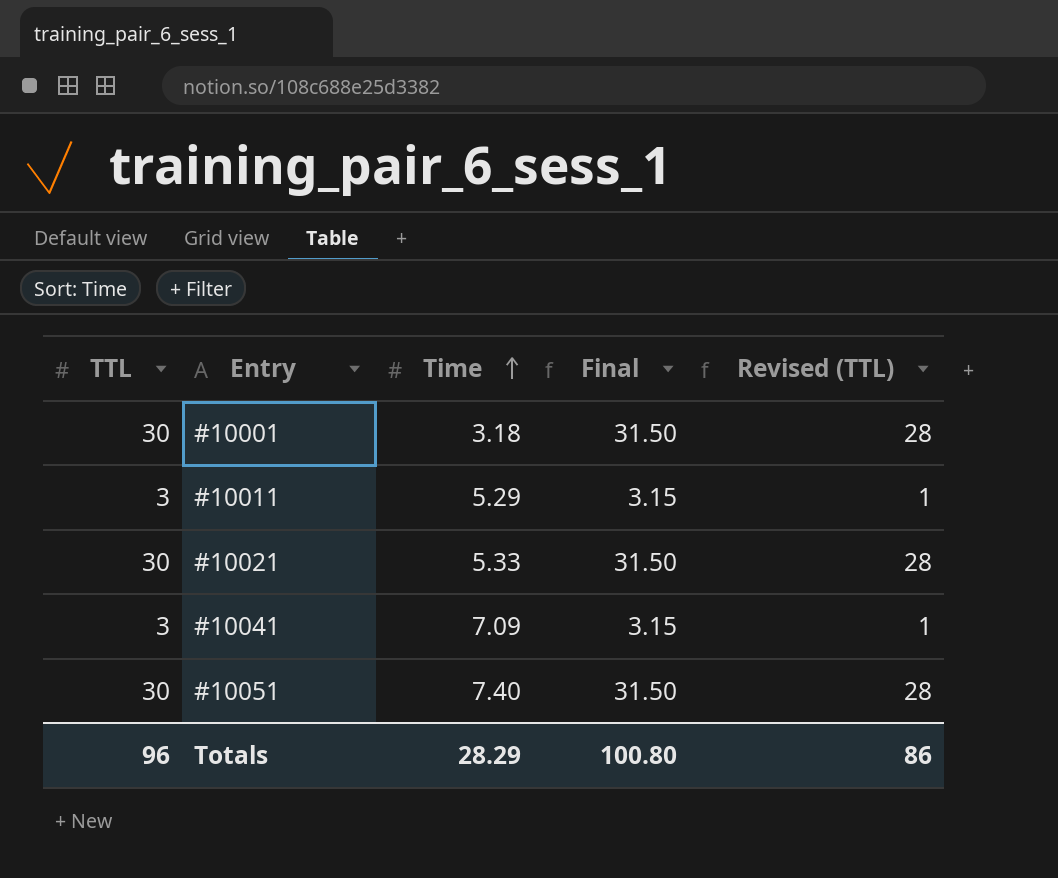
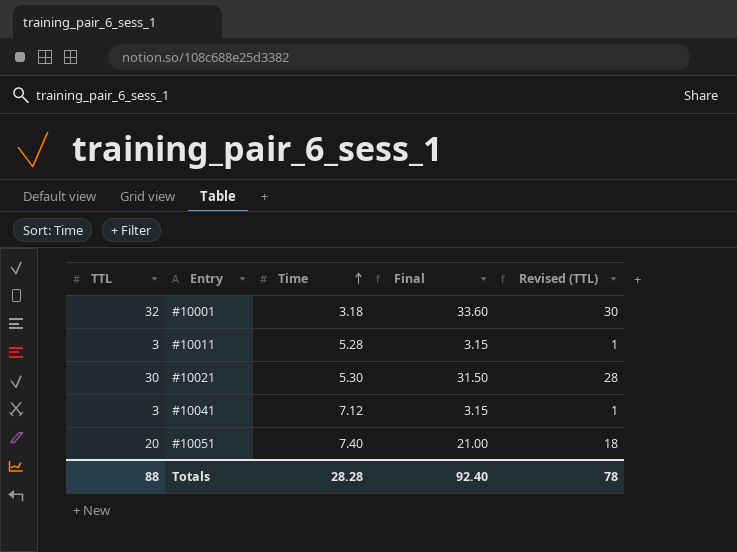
#10001 | TTL: 30 -> 32
#10001 | Final: 31.50 -> 33.60
#10001 | Revised (TTL): 28 -> 30
#10011 | Time: 5.29 -> 5.28
#10021 | Time: 5.33 -> 5.30
#10041 | Time: 7.09 -> 7.12
#10051 | TTL: 30 -> 20
#10051 | Final: 31.50 -> 21.00
#10051 | Revised (TTL): 28 -> 18
Totals | TTL: 96 -> 88
Totals | Time: 28.29 -> 28.28
Totals | Final: 100.80 -> 92.40
Totals | Revised (TTL): 86 -> 78

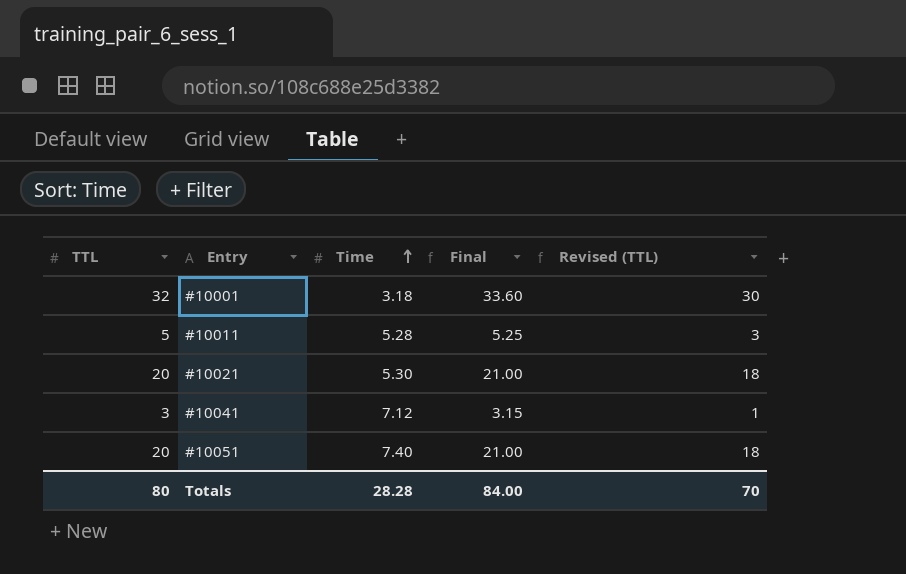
#10011 | TTL: 3 -> 5
#10011 | Final: 3.15 -> 5.25
#10011 | Revised (TTL): 1 -> 3
#10021 | TTL: 30 -> 20
#10021 | Final: 31.50 -> 21.00
#10021 | Revised (TTL): 28 -> 18
Totals | TTL: 88 -> 80
Totals | Final: 92.40 -> 84.00
Totals | Revised (TTL): 78 -> 70

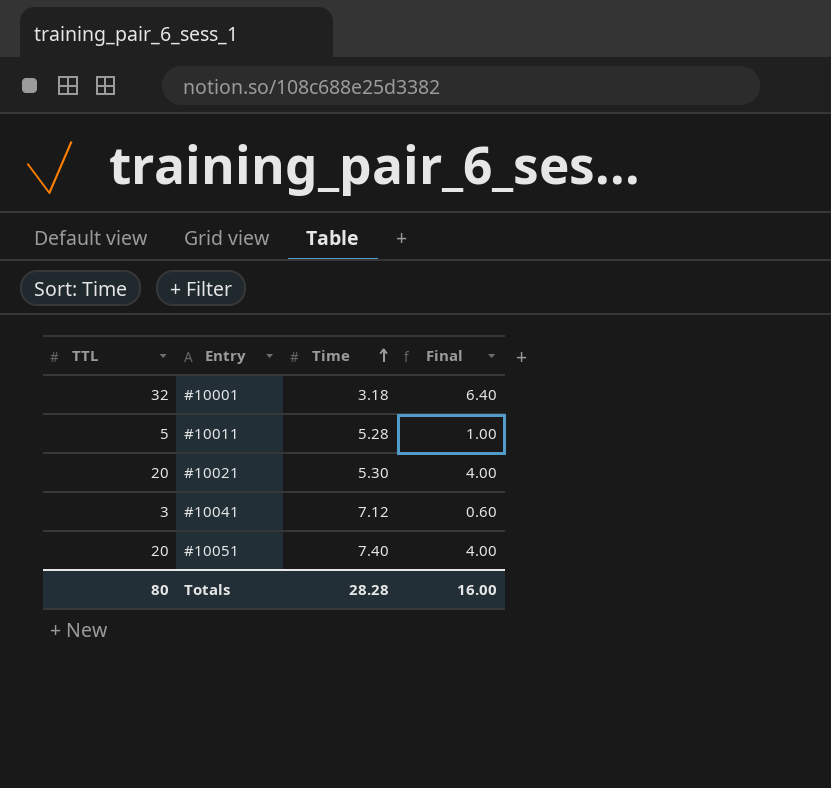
column Revised (TTL) | formula: [TTL] - 2 -> none
column Final | formula: [TTL] * 1.05 -> [TTL] * 0.2
Totals | Final: 84.00 -> 16.00

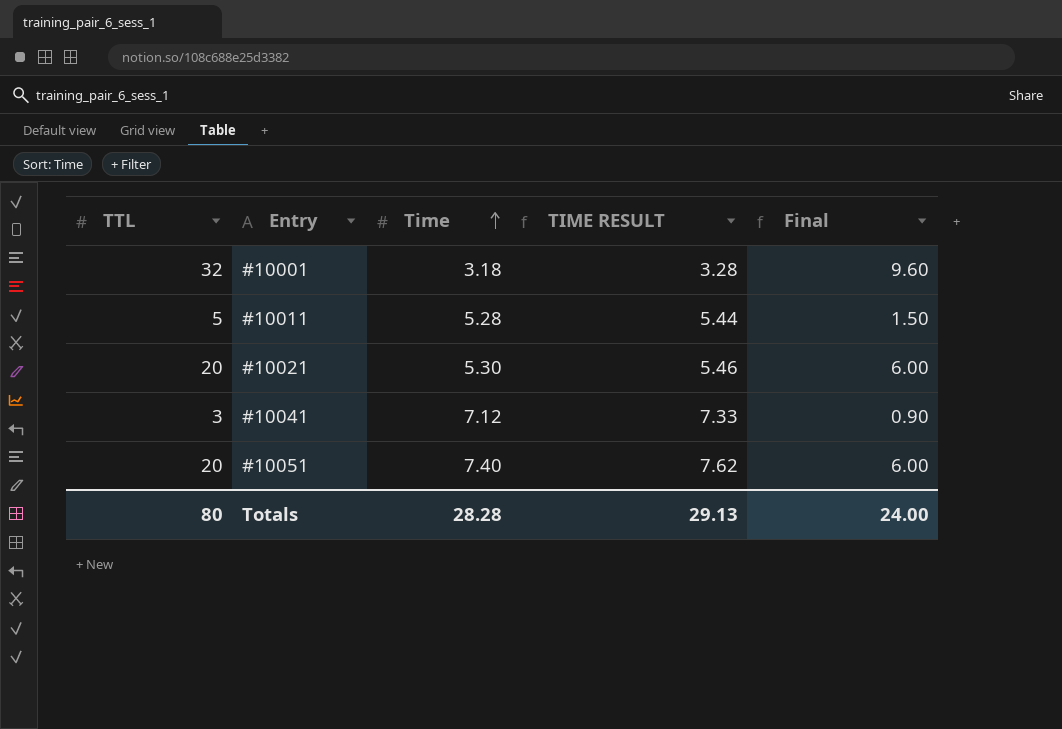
column TIME RESULT | formula: none -> [Time] * 1.03
column Final | formula: [TTL] * 0.2 -> [TTL] * 0.3
Totals | Final: 16.00 -> 24.00

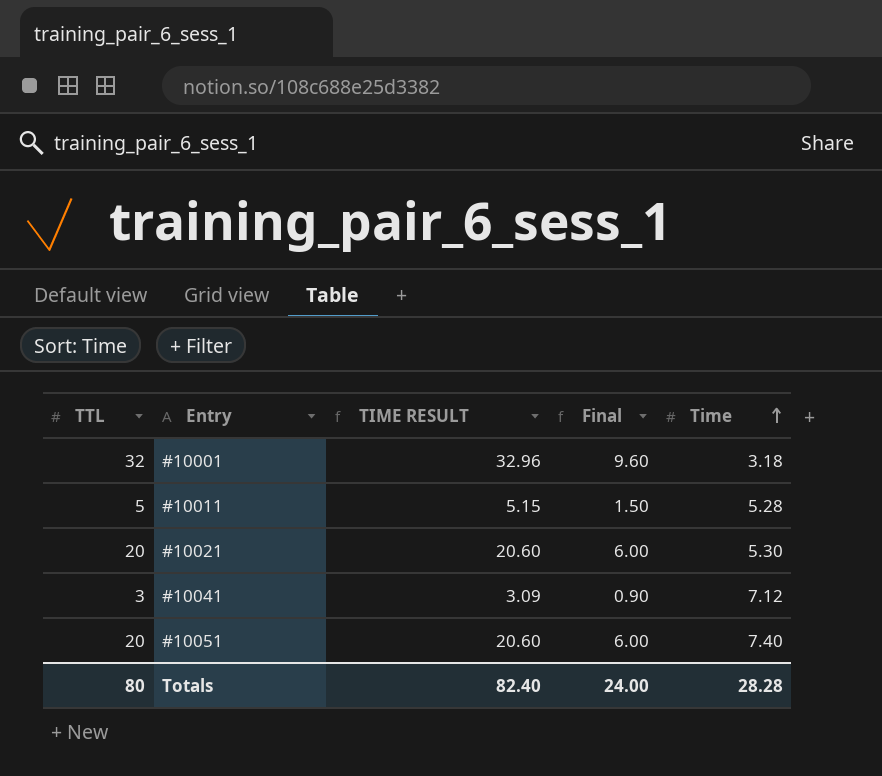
column TIME RESULT | formula: [Time] * 1.03 -> [TTL] * 1.03
column Time | position: 3 -> 5
Totals | TIME RESULT: 29.13 -> 82.40

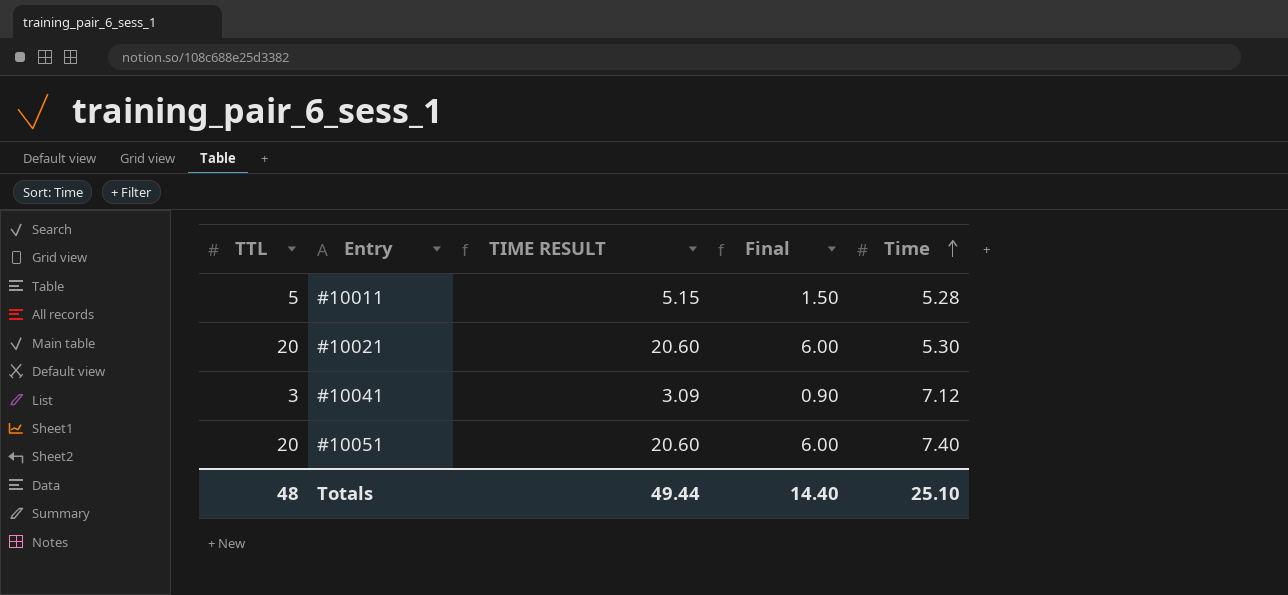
row #10001: 32 | 32.96 | 9.60 | 3.18 -> none
Totals | TTL: 80 -> 48
Totals | TIME RESULT: 82.40 -> 49.44
Totals | Final: 24.00 -> 14.40
Totals | Time: 28.28 -> 25.10

